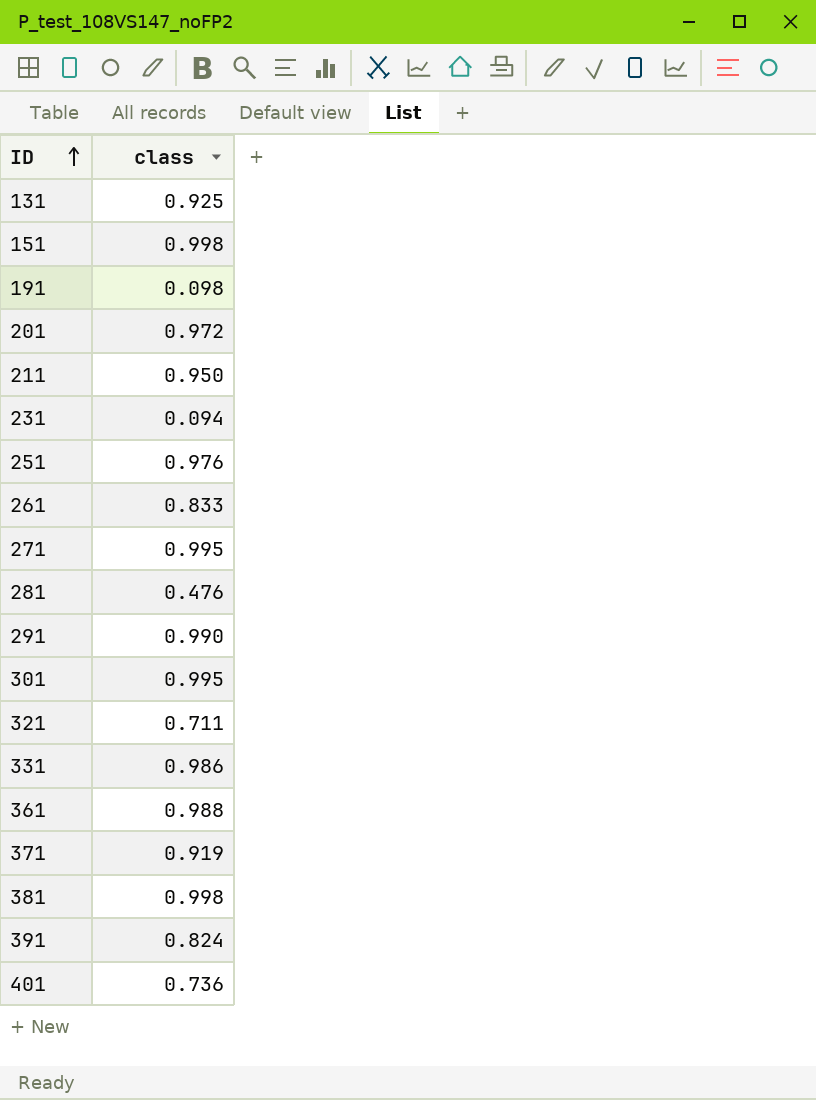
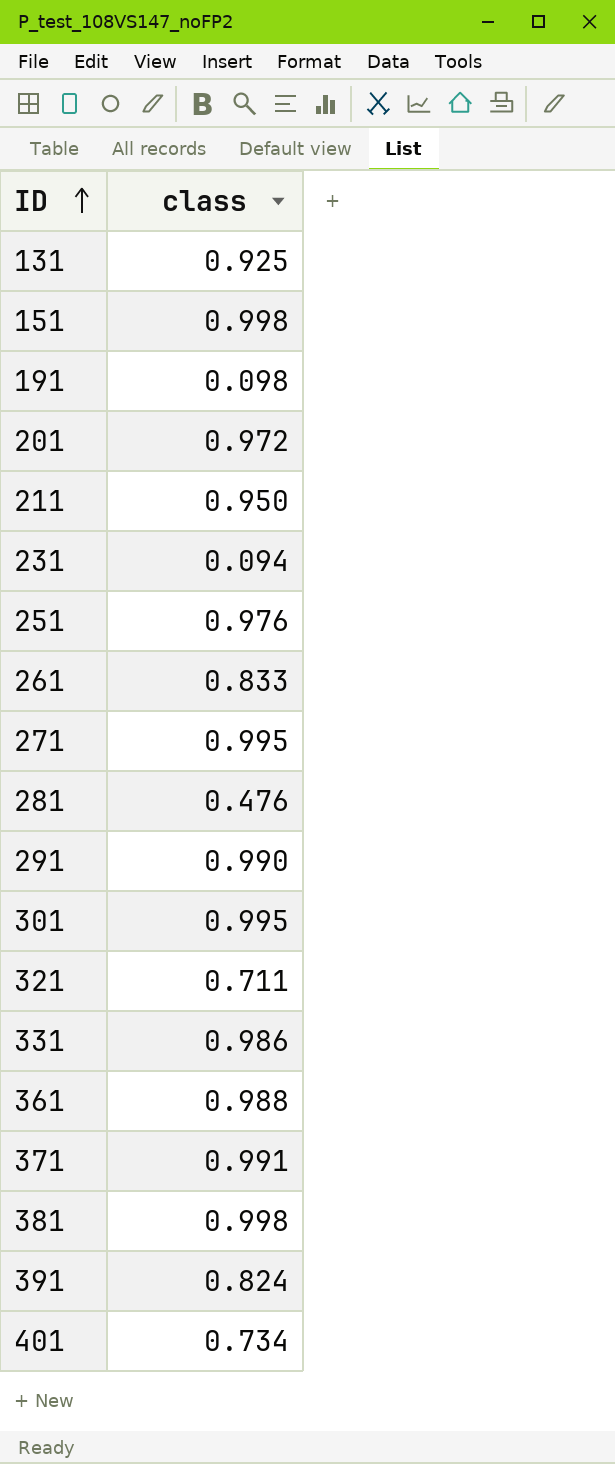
371 | class: 0.919 -> 0.991
401 | class: 0.736 -> 0.734

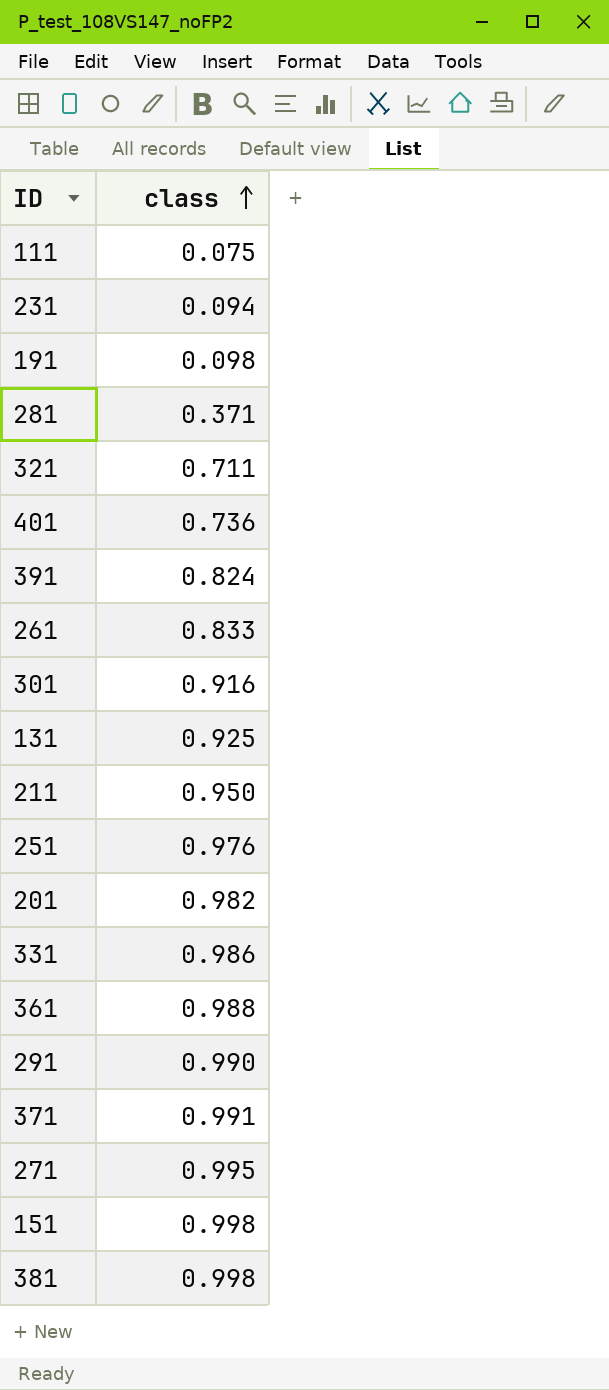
row order: ID ascending -> class ascending
row 111: none -> 0.075
281 | class: 0.476 -> 0.371
401 | class: 0.734 -> 0.736
301 | class: 0.995 -> 0.916
201 | class: 0.972 -> 0.982

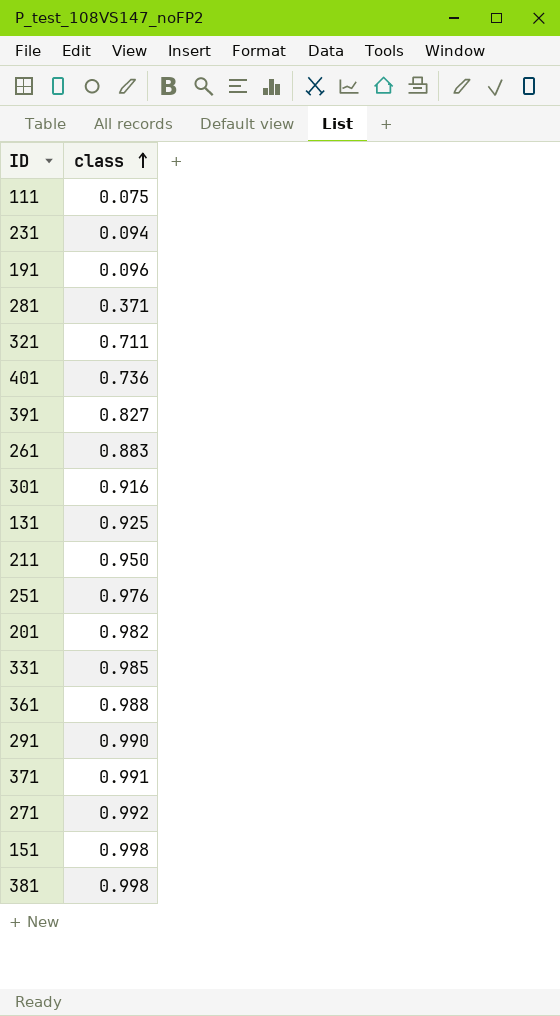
191 | class: 0.098 -> 0.096
391 | class: 0.824 -> 0.827
261 | class: 0.833 -> 0.883
331 | class: 0.986 -> 0.985
271 | class: 0.995 -> 0.992

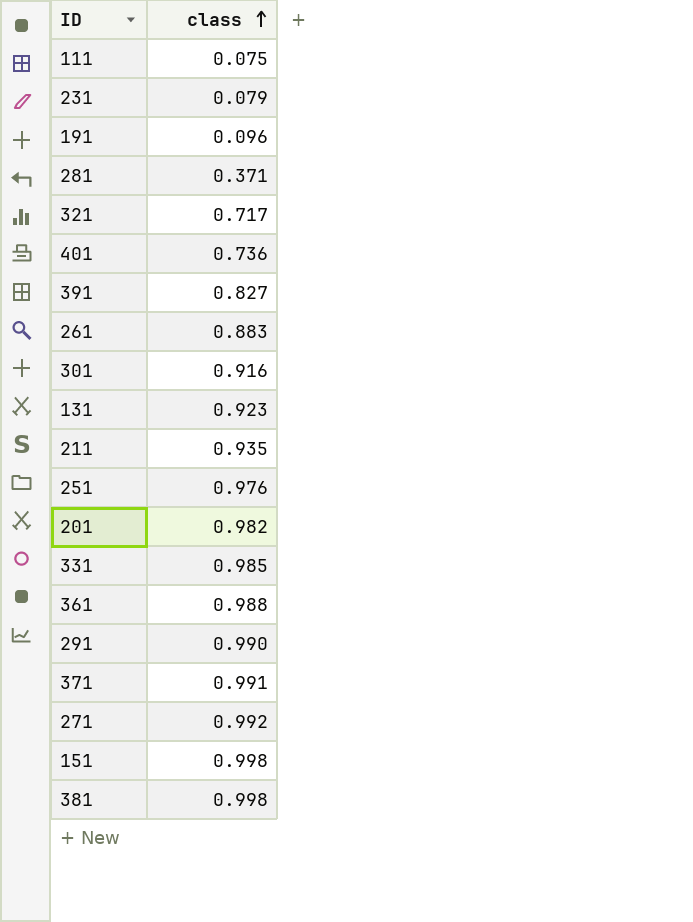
231 | class: 0.094 -> 0.079
321 | class: 0.711 -> 0.717
131 | class: 0.925 -> 0.923
211 | class: 0.950 -> 0.935

